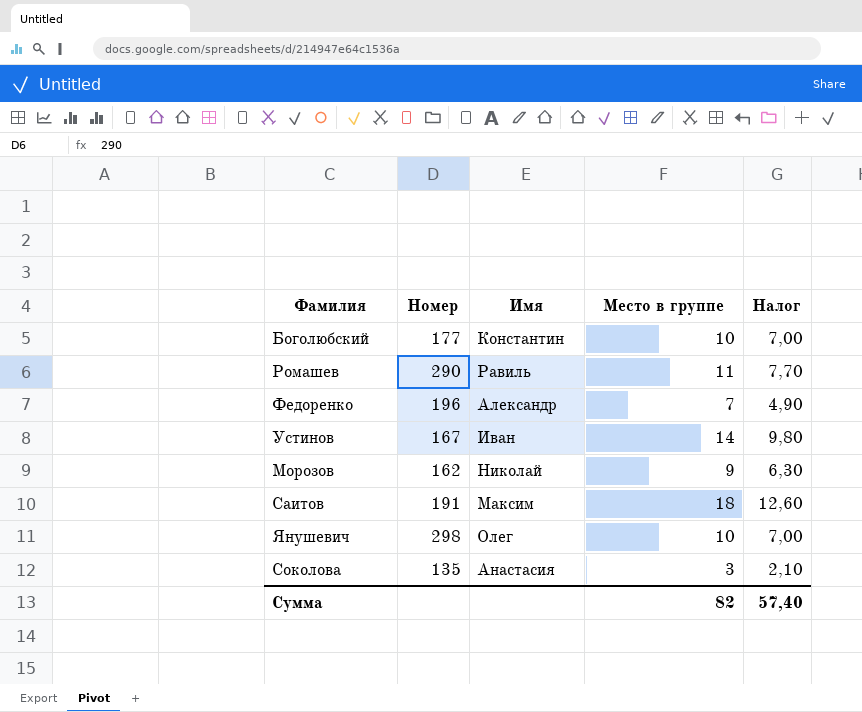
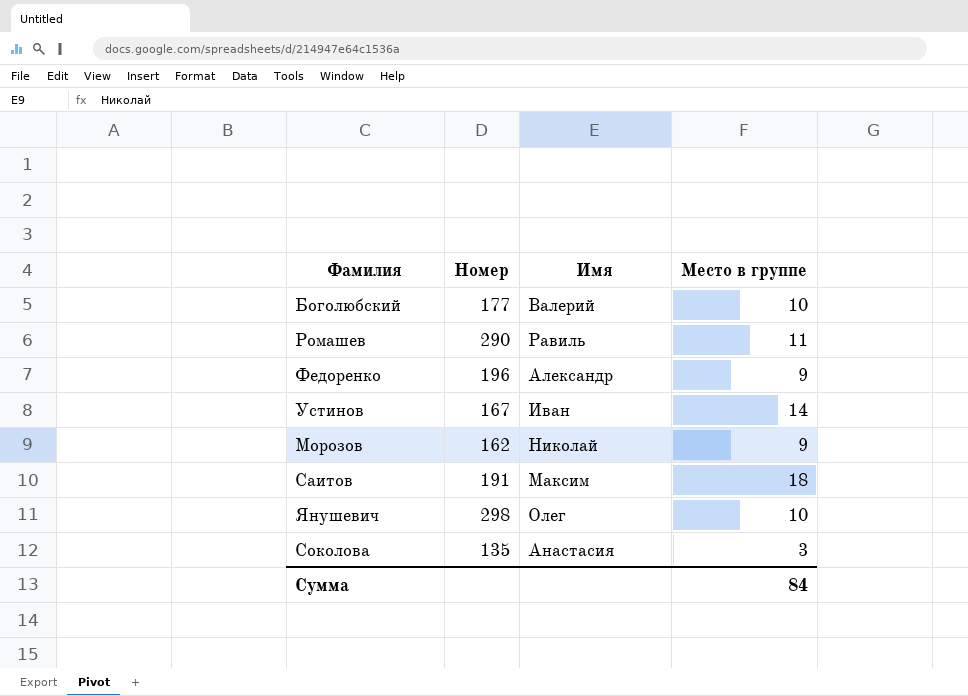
column Налог | formula: [Место в группе] * 0,7 -> none
Боголюбский | Имя: Константин -> Валерий
Федоренко | Место в группе: 7 -> 9
Сумма | Место в группе: 82 -> 84

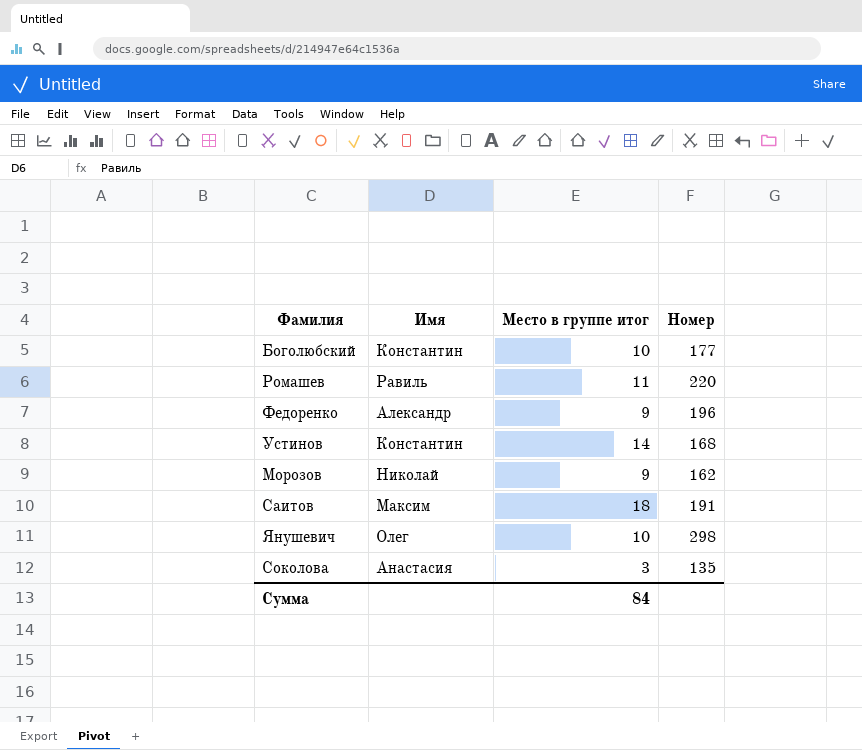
column name: Место в группе -> Место в группе итог
column Номер | position: 2 -> 4
Боголюбский | Имя: Валерий -> Константин
Ромашев | Номер: 290 -> 220
Устинов | Имя: Иван -> Константин
Устинов | Номер: 167 -> 168

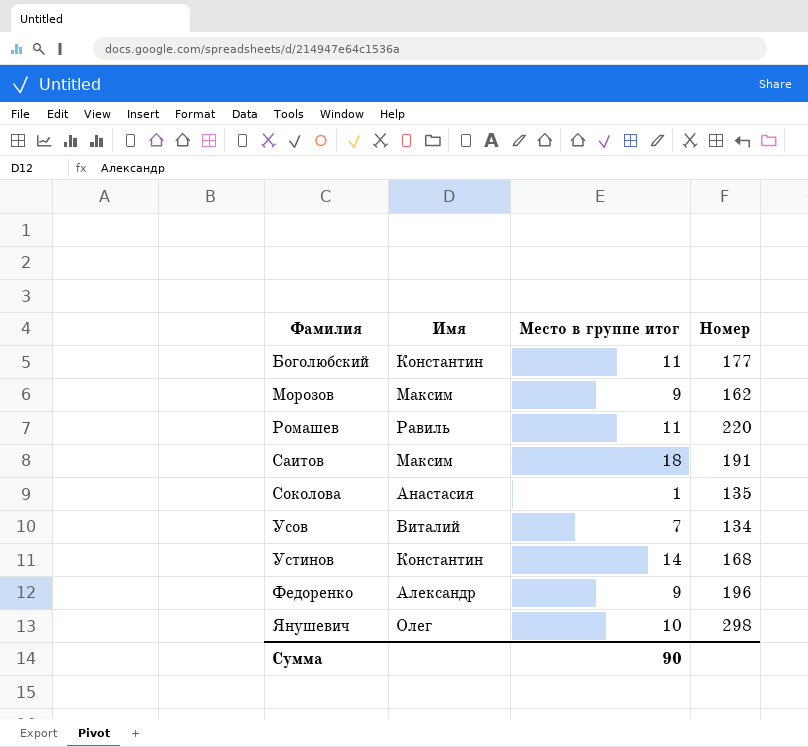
row order: none -> Фамилия ascending
Боголюбский | Место в группе итог: 10 -> 11
Морозов | Имя: Николай -> Максим
Соколова | Место в группе итог: 3 -> 1
row Усов: none -> Виталий | 7 | 134
Сумма | Место в группе итог: 84 -> 90

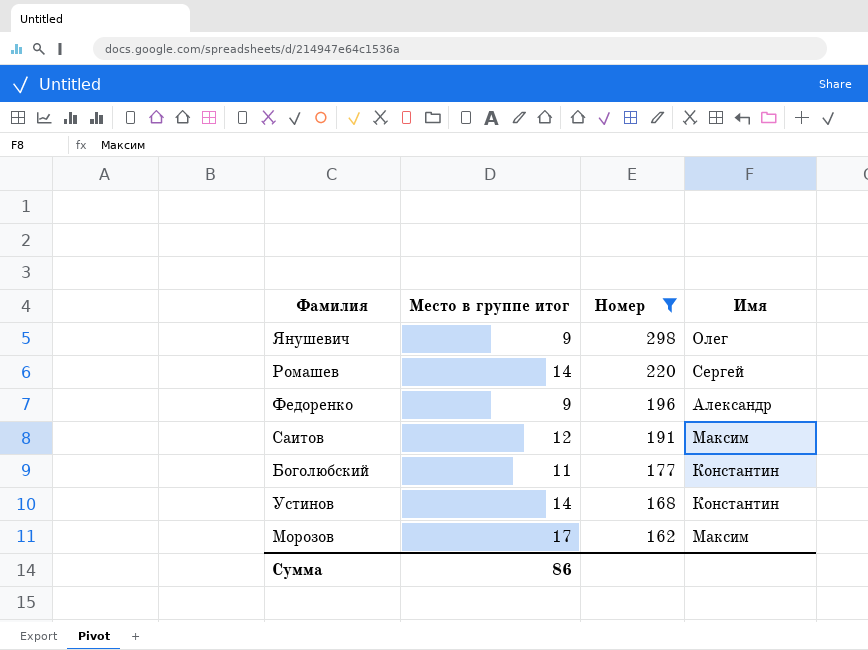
filter: none -> Номер >= 162
row order: Фамилия ascending -> Номер descending
column Имя | position: 2 -> 4
Янушевич | Место в группе итог: 10 -> 9
Ромашев | Место в группе итог: 11 -> 14
Ромашев | Имя: Равиль -> Сергей
Саитов | Место в группе итог: 18 -> 12
Морозов | Место в группе итог: 9 -> 17
Сумма | Место в группе итог: 90 -> 86

